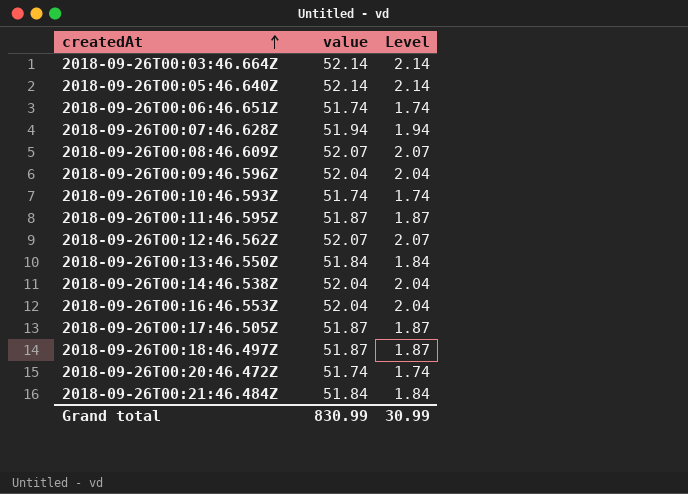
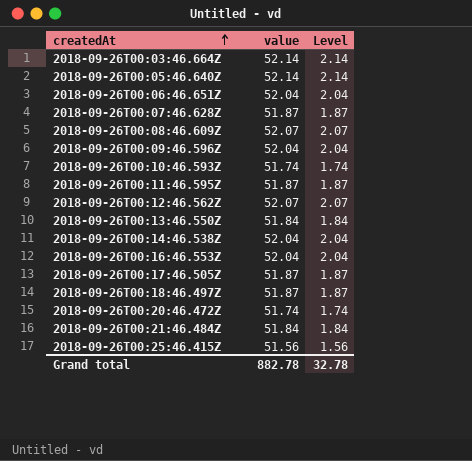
2018-09-26T00:06:46.651Z | value: 51.74 -> 52.04
2018-09-26T00:06:46.651Z | Level: 1.74 -> 2.04
2018-09-26T00:07:46.628Z | value: 51.94 -> 51.87
2018-09-26T00:07:46.628Z | Level: 1.94 -> 1.87
row 2018-09-26T00:25:46.415Z: none -> 51.56 | 1.56
Grand total | value: 830.99 -> 882.78
Grand total | Level: 30.99 -> 32.78

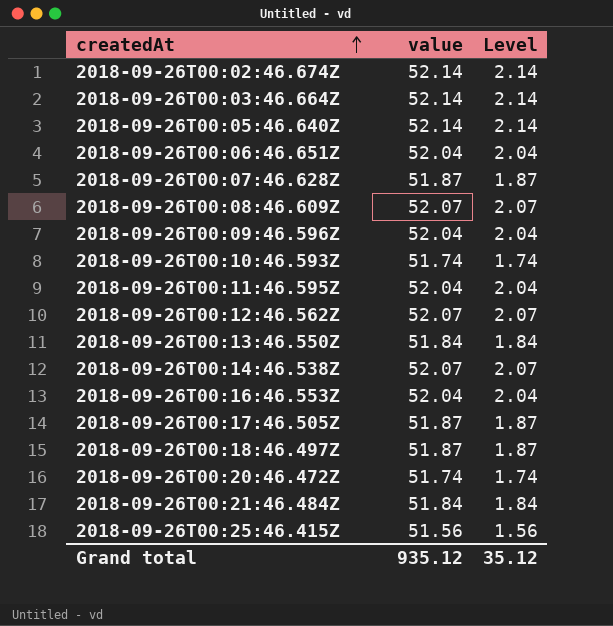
row 2018-09-26T00:02:46.674Z: none -> 52.14 | 2.14
2018-09-26T00:11:46.595Z | value: 51.87 -> 52.04
2018-09-26T00:11:46.595Z | Level: 1.87 -> 2.04
2018-09-26T00:14:46.538Z | value: 52.04 -> 52.07
2018-09-26T00:14:46.538Z | Level: 2.04 -> 2.07
Grand total | value: 882.78 -> 935.12
Grand total | Level: 32.78 -> 35.12

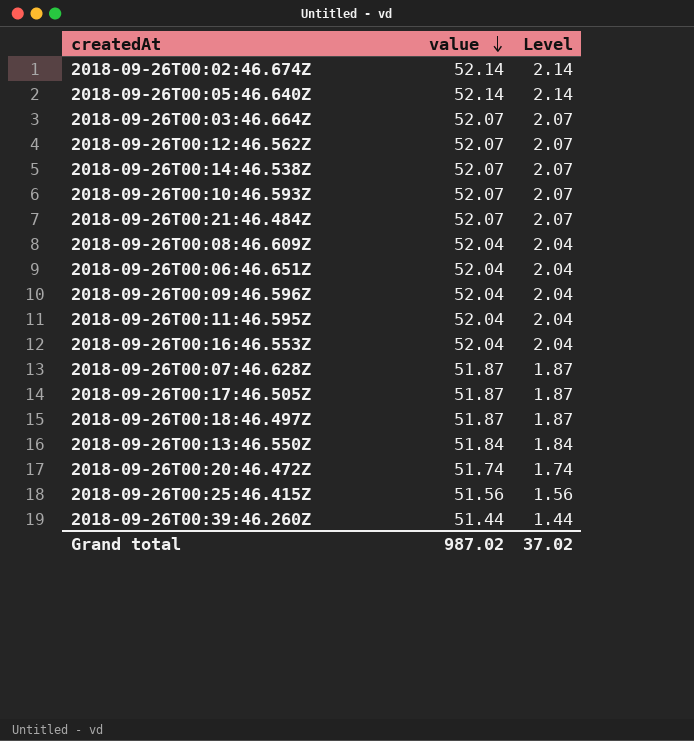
row order: createdAt ascending -> value descending
2018-09-26T00:03:46.664Z | value: 52.14 -> 52.07
2018-09-26T00:03:46.664Z | Level: 2.14 -> 2.07
2018-09-26T00:10:46.593Z | value: 51.74 -> 52.07
2018-09-26T00:10:46.593Z | Level: 1.74 -> 2.07
2018-09-26T00:21:46.484Z | value: 51.84 -> 52.07
2018-09-26T00:21:46.484Z | Level: 1.84 -> 2.07
2018-09-26T00:08:46.609Z | value: 52.07 -> 52.04
2018-09-26T00:08:46.609Z | Level: 2.07 -> 2.04
row 2018-09-26T00:39:46.260Z: none -> 51.44 | 1.44
Grand total | value: 935.12 -> 987.02
Grand total | Level: 35.12 -> 37.02

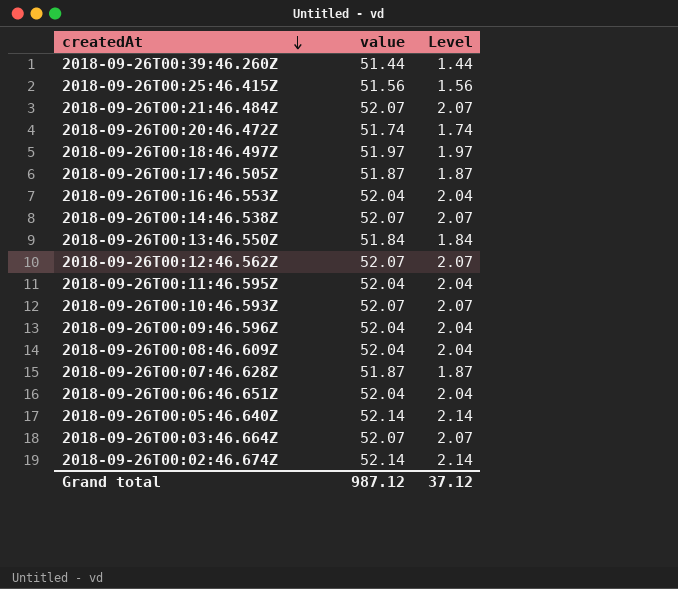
row order: value descending -> createdAt descending
2018-09-26T00:18:46.497Z | value: 51.87 -> 51.97
2018-09-26T00:18:46.497Z | Level: 1.87 -> 1.97
Grand total | value: 987.02 -> 987.12
Grand total | Level: 37.02 -> 37.12

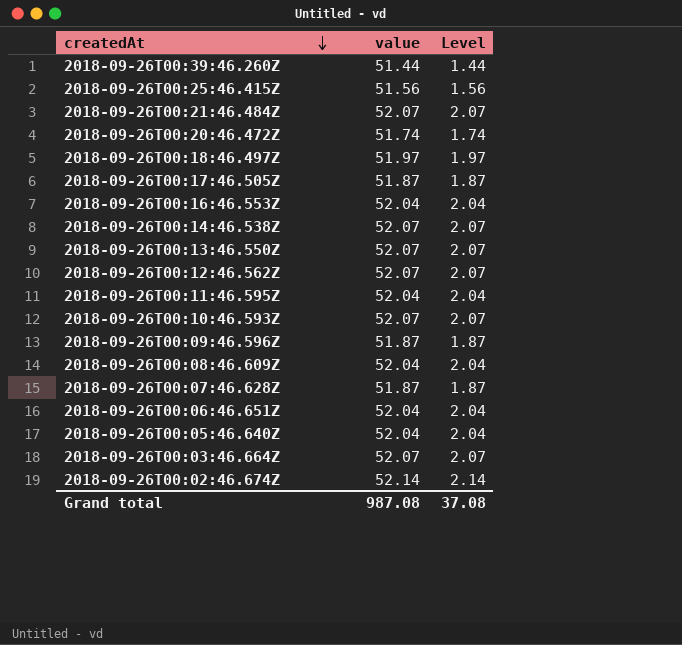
2018-09-26T00:13:46.550Z | value: 51.84 -> 52.07
2018-09-26T00:13:46.550Z | Level: 1.84 -> 2.07
2018-09-26T00:09:46.596Z | value: 52.04 -> 51.87
2018-09-26T00:09:46.596Z | Level: 2.04 -> 1.87
2018-09-26T00:05:46.640Z | value: 52.14 -> 52.04
2018-09-26T00:05:46.640Z | Level: 2.14 -> 2.04
Grand total | value: 987.12 -> 987.08
Grand total | Level: 37.12 -> 37.08

